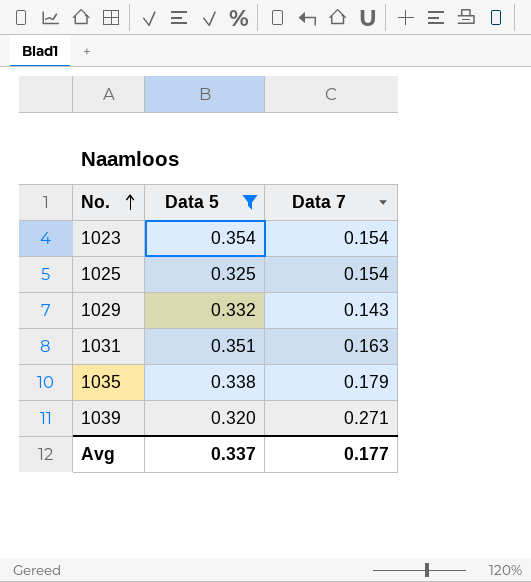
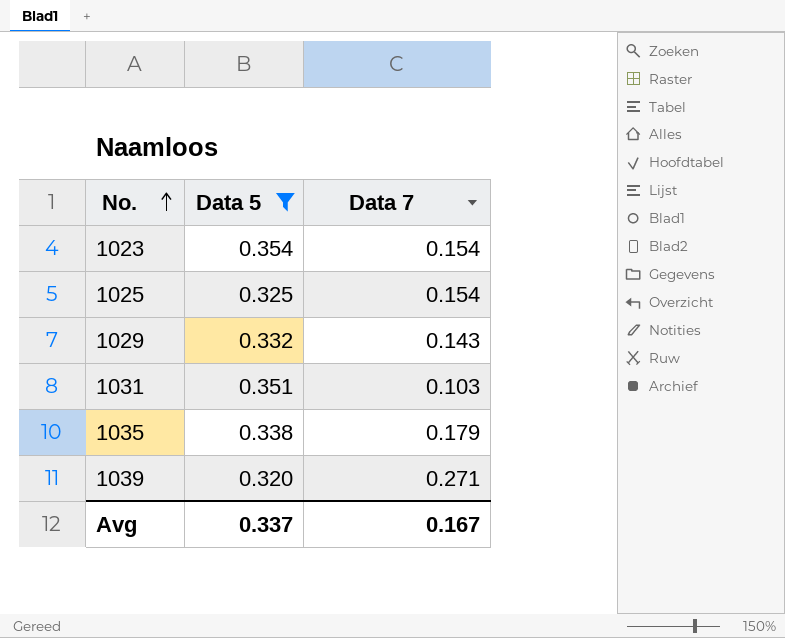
1031 | Data 7: 0.163 -> 0.103
Avg | Data 7: 0.177 -> 0.167

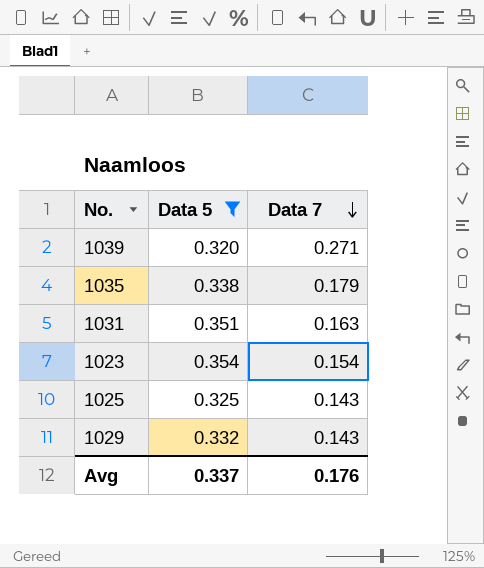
row order: No. ascending -> Data 7 descending
1031 | Data 7: 0.103 -> 0.163
1025 | Data 7: 0.154 -> 0.143
Avg | Data 7: 0.167 -> 0.176

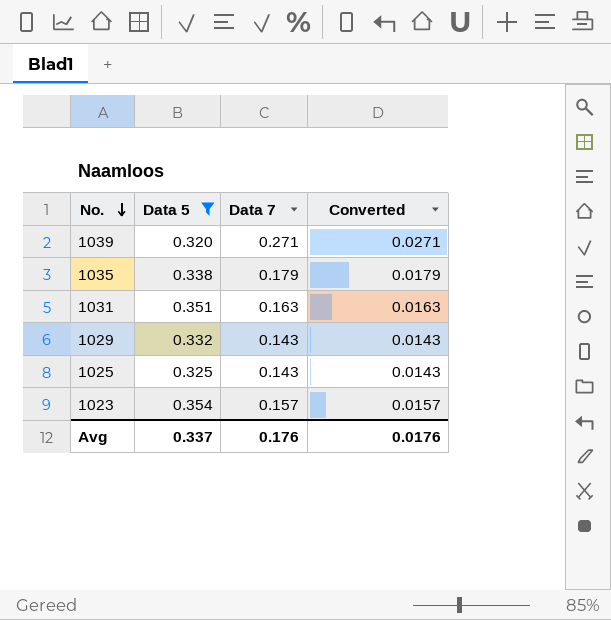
row order: Data 7 descending -> No. descending
column Converted | formula: none -> [Data 7] * 0.1
1023 | Data 7: 0.154 -> 0.157

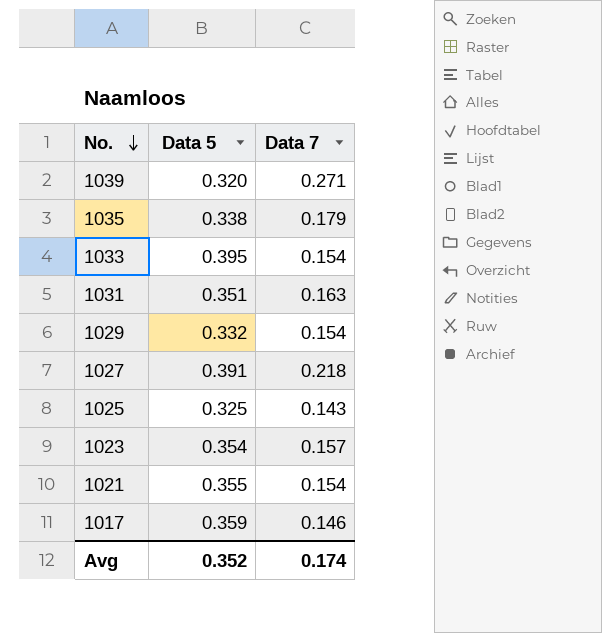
filter: Data 5 <= 0.354 -> none
column Converted | formula: [Data 7] * 0.1 -> none
1029 | Data 7: 0.143 -> 0.154
Avg | Data 5: 0.337 -> 0.352
Avg | Data 7: 0.176 -> 0.174

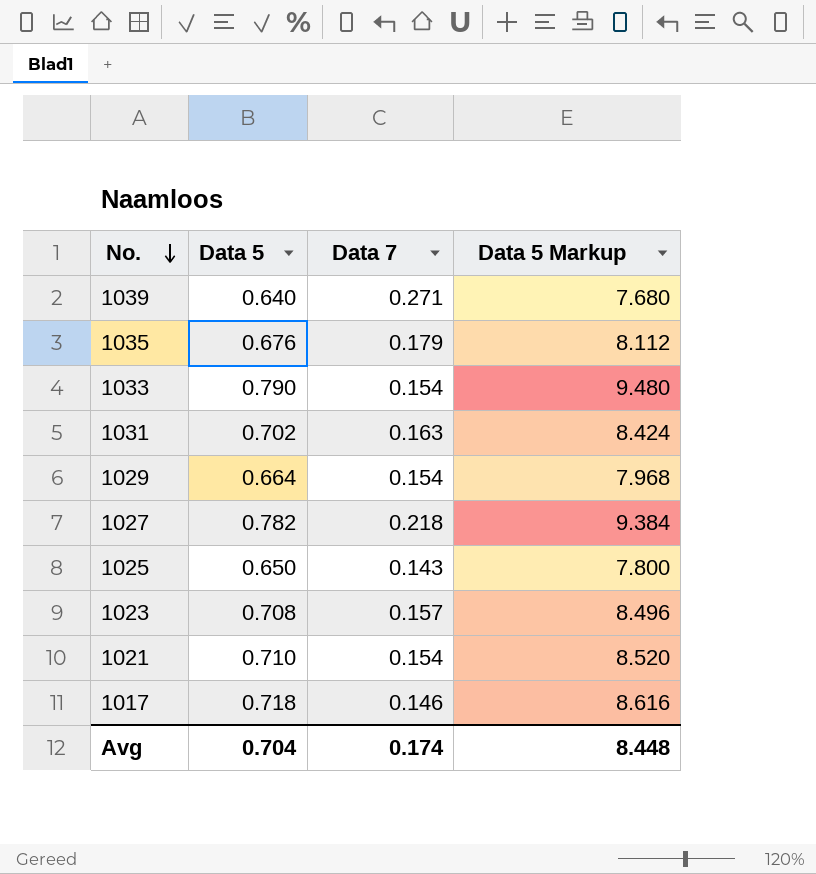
column Data 5 Markup | formula: none -> [Data 5] * 12
1039 | Data 5: 0.320 -> 0.640
1035 | Data 5: 0.338 -> 0.676
1033 | Data 5: 0.395 -> 0.790
1031 | Data 5: 0.351 -> 0.702
1029 | Data 5: 0.332 -> 0.664
1027 | Data 5: 0.391 -> 0.782
1025 | Data 5: 0.325 -> 0.650
1023 | Data 5: 0.354 -> 0.708
1021 | Data 5: 0.355 -> 0.710
1017 | Data 5: 0.359 -> 0.718
Avg | Data 5: 0.352 -> 0.704

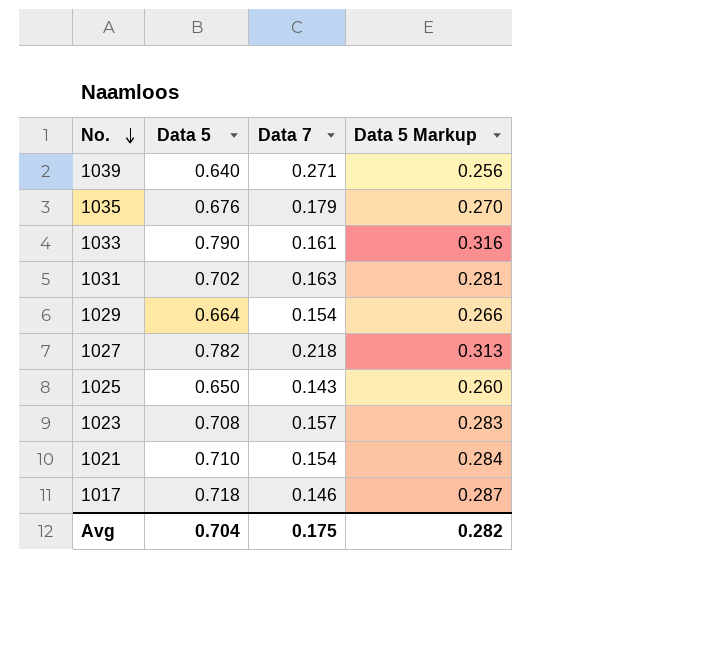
column Data 5 Markup | formula: [Data 5] * 12 -> [Data 5] * 0.4
1033 | Data 7: 0.154 -> 0.161
Avg | Data 7: 0.174 -> 0.175
Avg | Data 5 Markup: 8.448 -> 0.282

